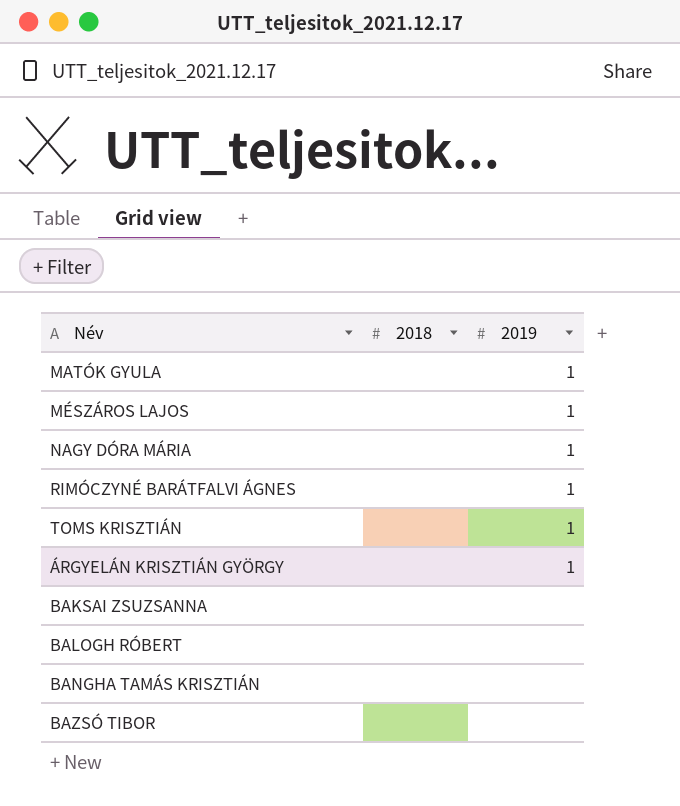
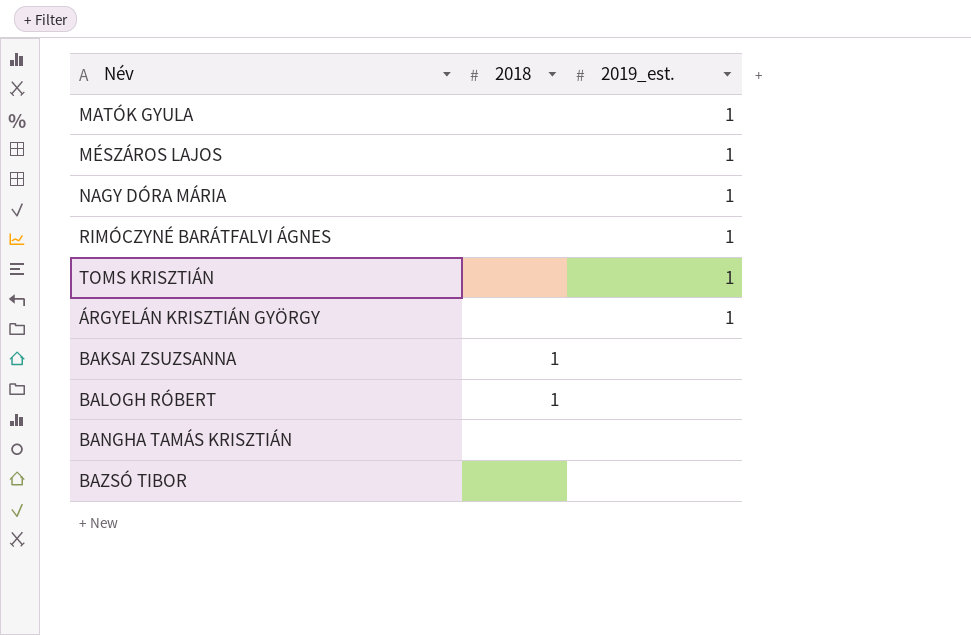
column name: 2019 -> 2019_est.
BAKSAI ZSUZSANNA | 2018: none -> 1
BALOGH RÓBERT | 2018: none -> 1

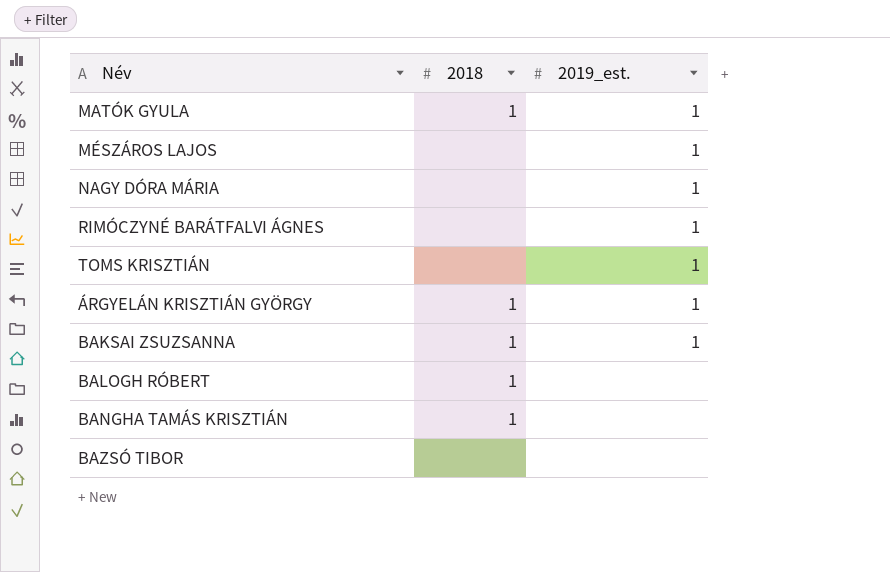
MATÓK GYULA | 2018: none -> 1
ÁRGYELÁN KRISZTIÁN GYÖRGY | 2018: none -> 1
BAKSAI ZSUZSANNA | 2019_est.: none -> 1
BANGHA TAMÁS KRISZTIÁN | 2018: none -> 1

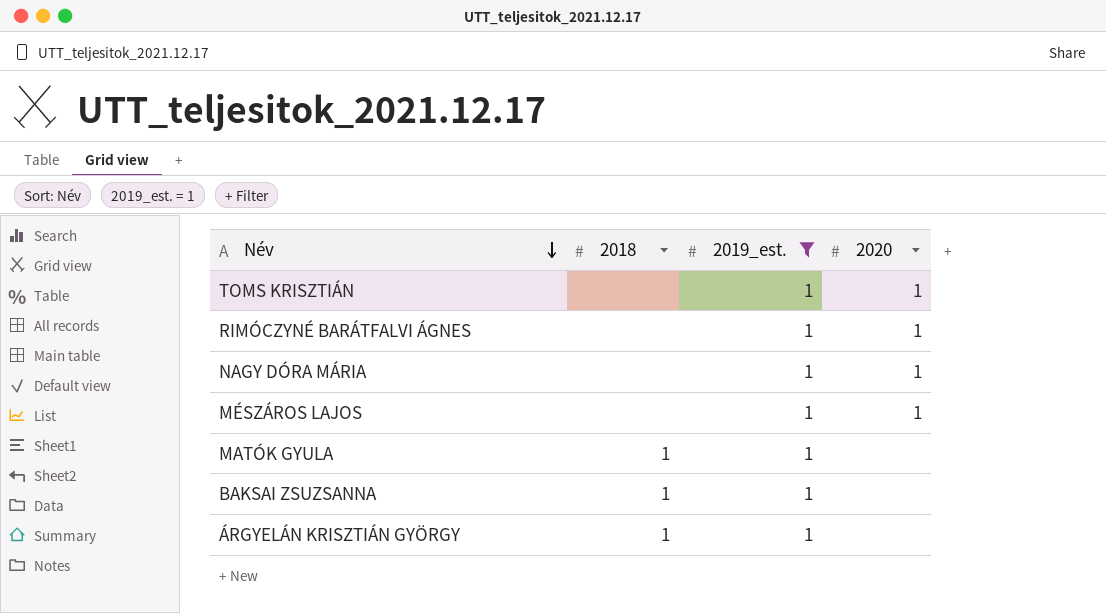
filter: none -> 2019_est. = 1
row order: none -> Név descending
column 2020 | position: none -> 4

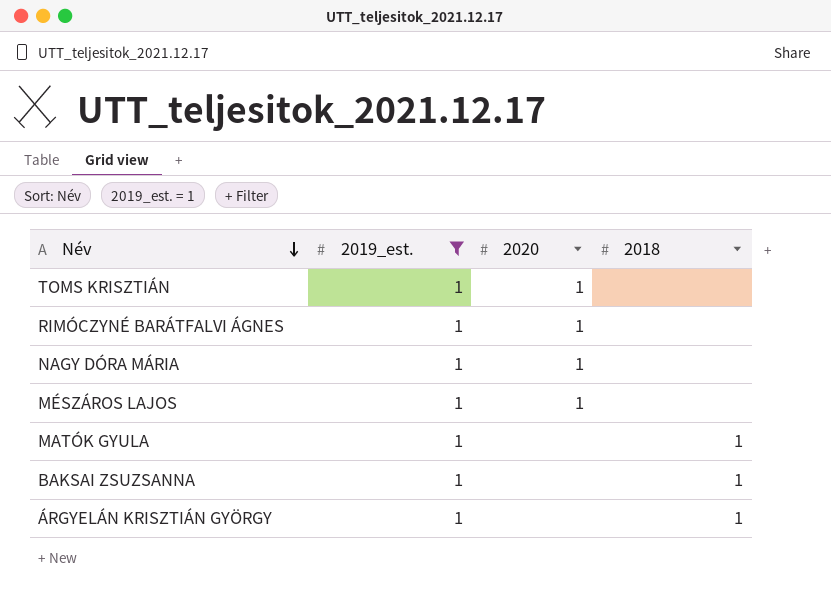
column 2018 | position: 2 -> 4

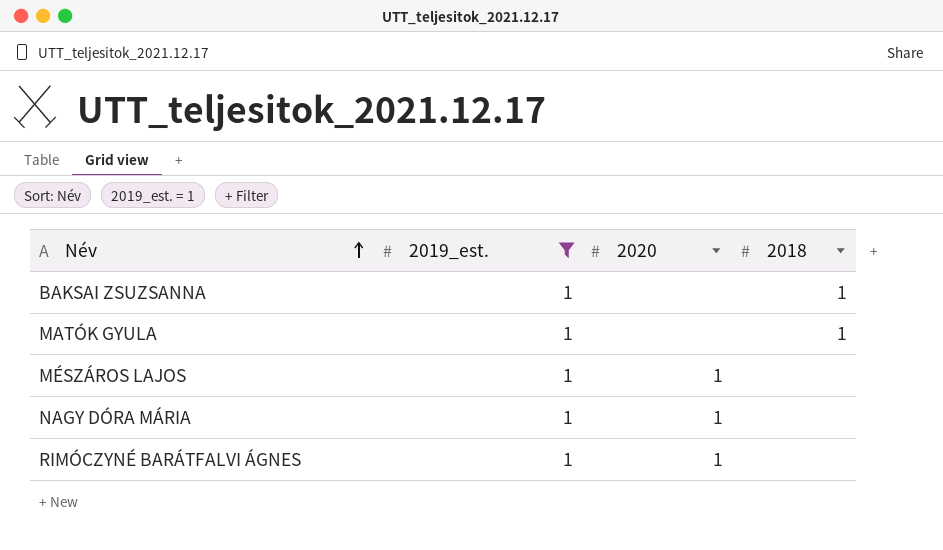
row order: Név descending -> Név ascending
row TOMS KRISZTIÁN: 1 | 1 | none -> none
row ÁRGYELÁN KRISZTIÁN GYÖRGY: 1 | none | 1 -> none

